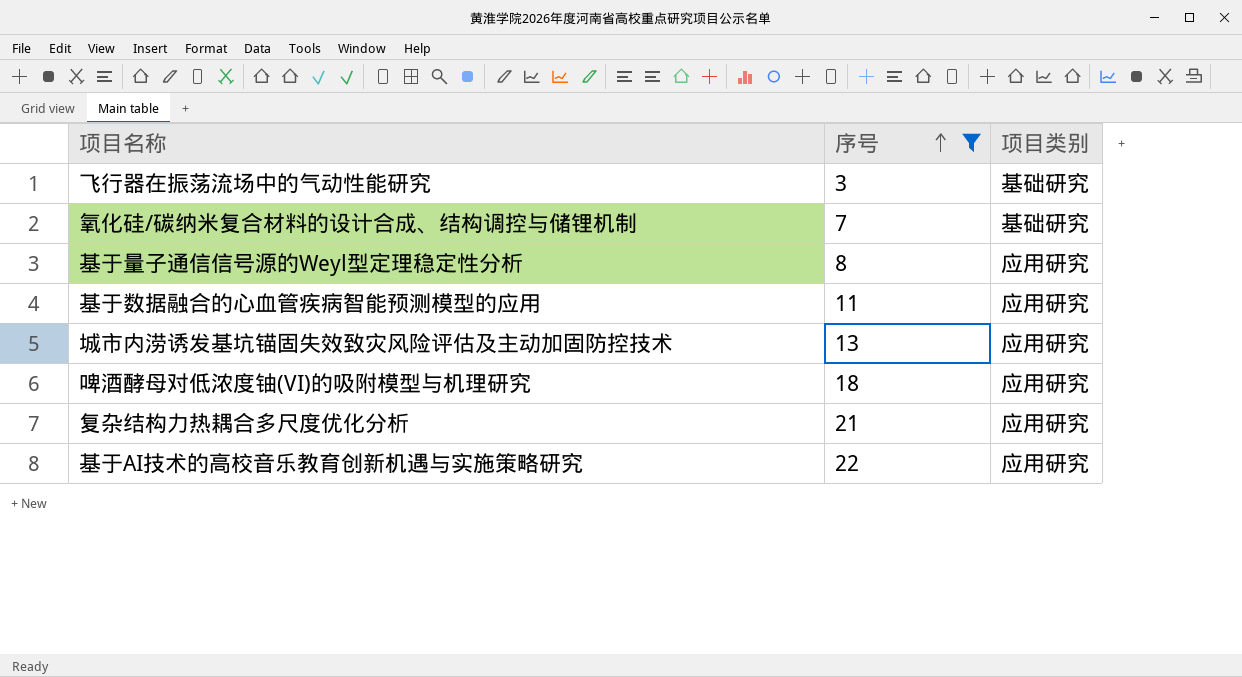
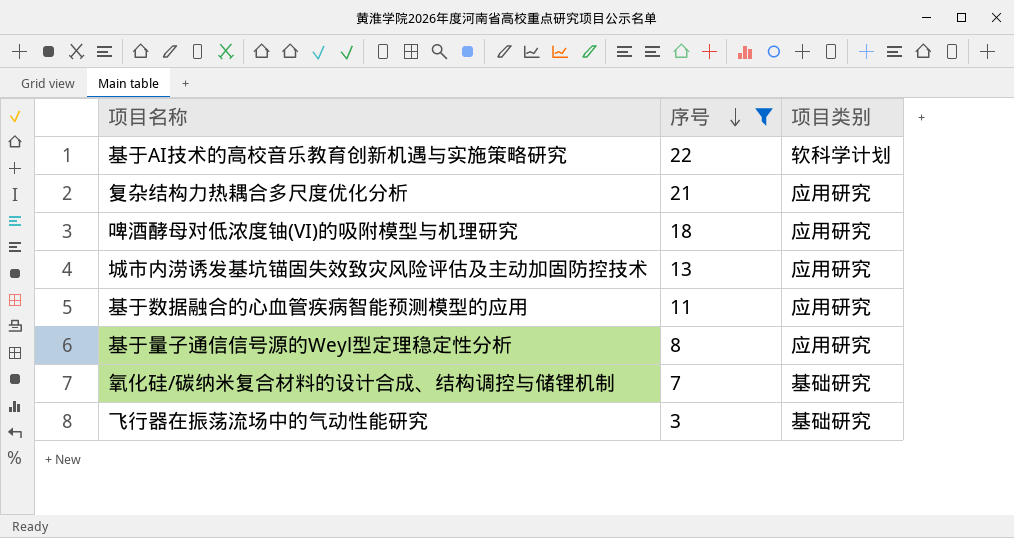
row order: 序号 ascending -> 序号 descending
基于AI技术的高校音乐教育创新机遇与实施策略研究 | 项目类别: 应用研究 -> 软科学计划

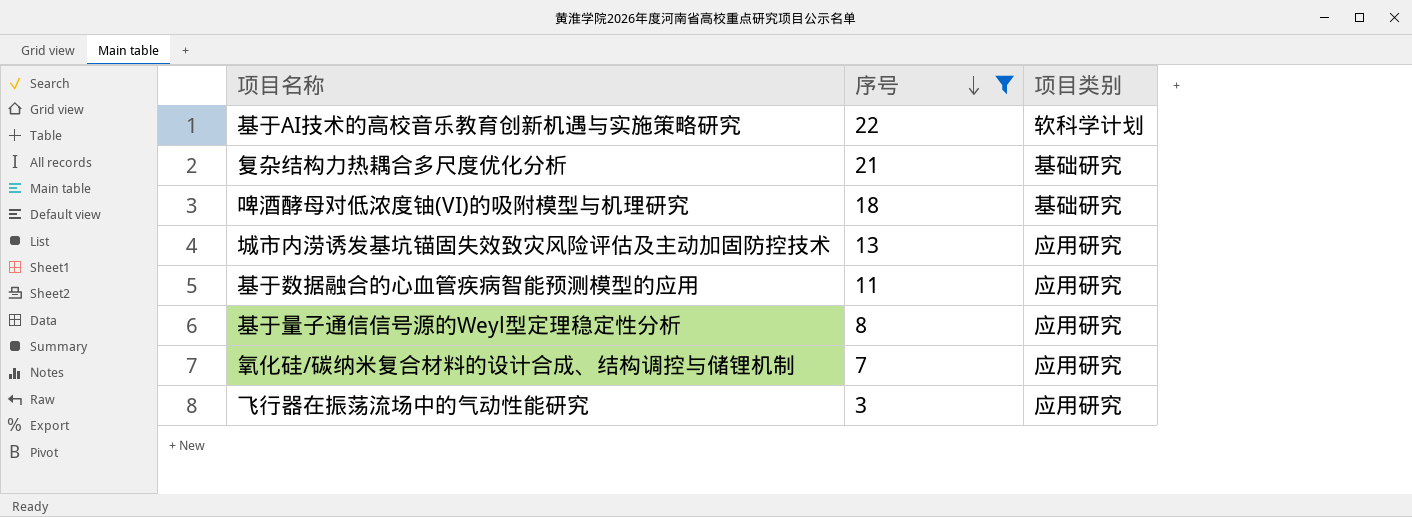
复杂结构力热耦合多尺度优化分析 | 项目类别: 应用研究 -> 基础研究
啤酒酵母对低浓度铀(VI)的吸附模型与机理研究 | 项目类别: 应用研究 -> 基础研究
氧化硅/碳纳米复合材料的设计合成、结构调控与储锂机制 | 项目类别: 基础研究 -> 应用研究
飞行器在振荡流场中的气动性能研究 | 项目类别: 基础研究 -> 应用研究

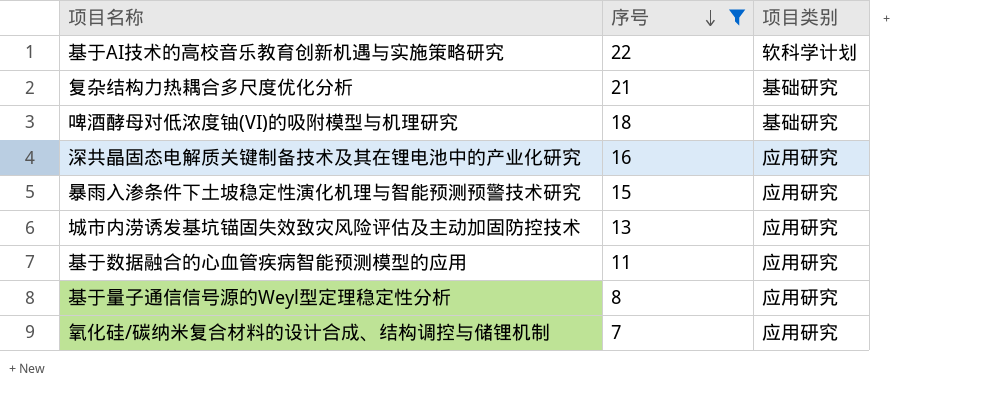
row 飞行器在振荡流场中的气动性能研究: 3 | 应用研究 -> none
row 深共晶固态电解质关键制备技术及其在锂电池中的产业化研究: none -> 16 | 应用研究
row 暴雨入渗条件下土坡稳定性演化机理与智能预测预警技术研究: none -> 15 | 应用研究

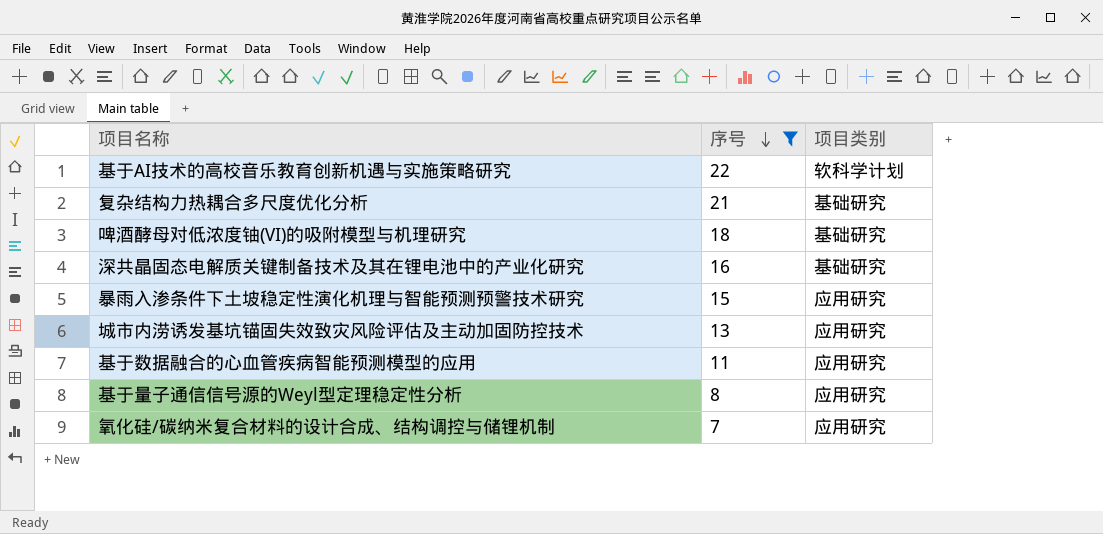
深共晶固态电解质关键制备技术及其在锂电池中的产业化研究 | 项目类别: 应用研究 -> 基础研究

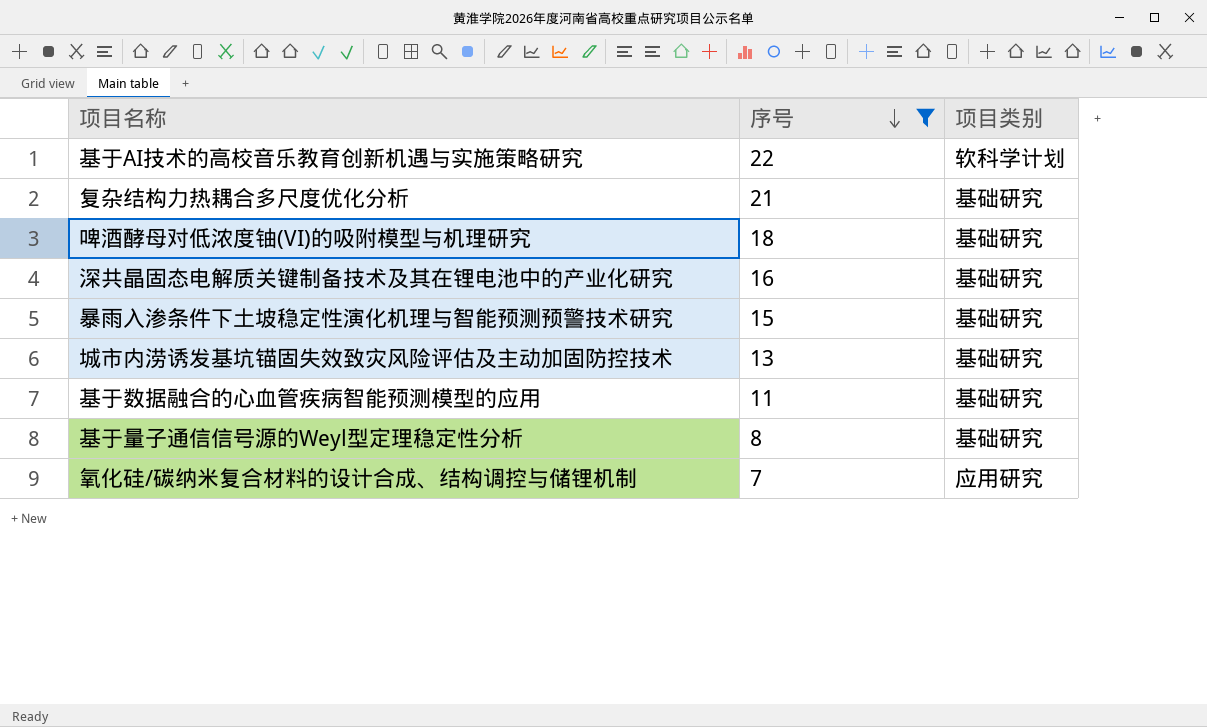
暴雨入渗条件下土坡稳定性演化机理与智能预测预警技术研究 | 项目类别: 应用研究 -> 基础研究
城市内涝诱发基坑锚固失效致灾风险评估及主动加固防控技术 | 项目类别: 应用研究 -> 基础研究
基于数据融合的心血管疾病智能预测模型的应用 | 项目类别: 应用研究 -> 基础研究
基于量子通信信号源的Weyl型定理稳定性分析 | 项目类别: 应用研究 -> 基础研究

